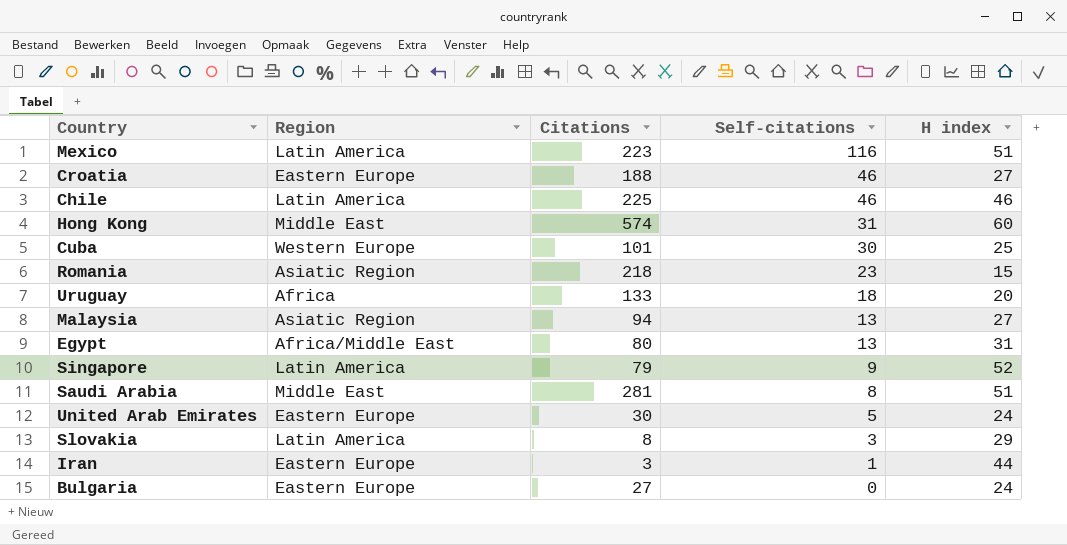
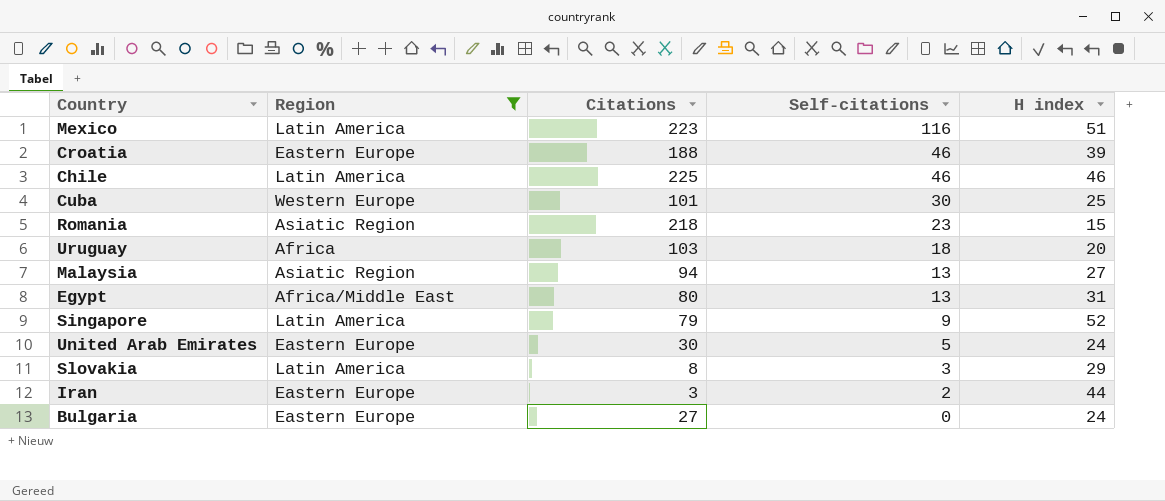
filter: none -> Region != Middle East
Croatia | H index: 27 -> 39
Uruguay | Citations: 133 -> 103
Iran | Self-citations: 1 -> 2

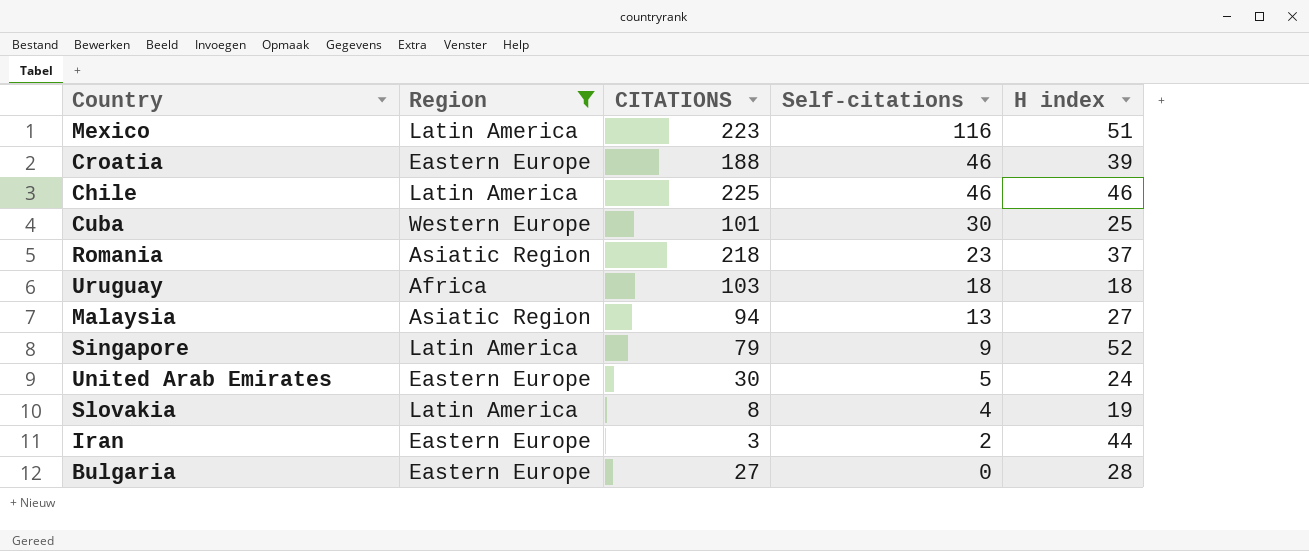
column name: Citations -> CITATIONS
row Egypt: Africa/Middle East | 80 | 13 | 31 -> none
Romania | H index: 15 -> 37
Uruguay | H index: 20 -> 18
Slovakia | Self-citations: 3 -> 4
Slovakia | H index: 29 -> 19
Bulgaria | H index: 24 -> 28

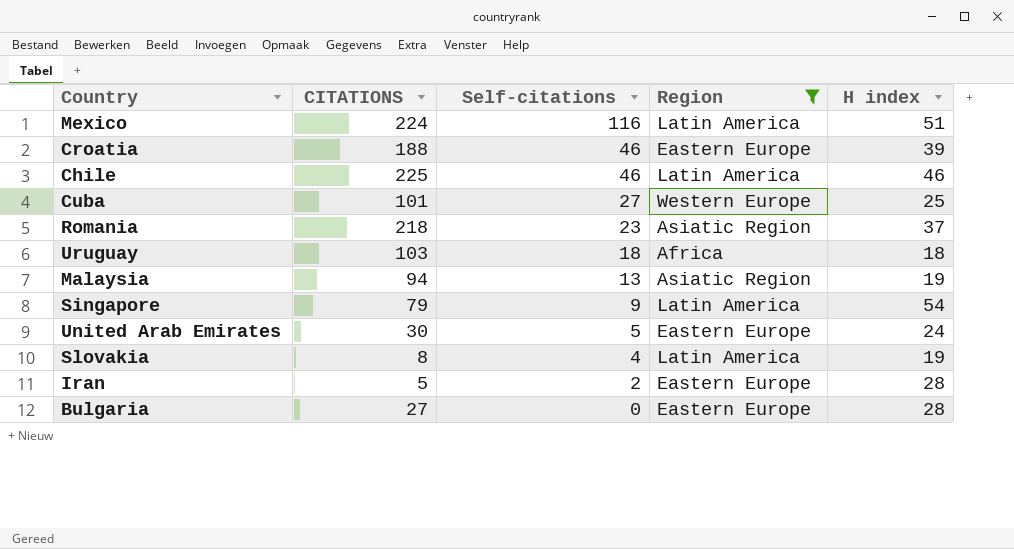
column Region | position: 2 -> 4
Mexico | CITATIONS: 223 -> 224
Cuba | Self-citations: 30 -> 27
Malaysia | H index: 27 -> 19
Singapore | H index: 52 -> 54
Iran | CITATIONS: 3 -> 5
Iran | H index: 44 -> 28

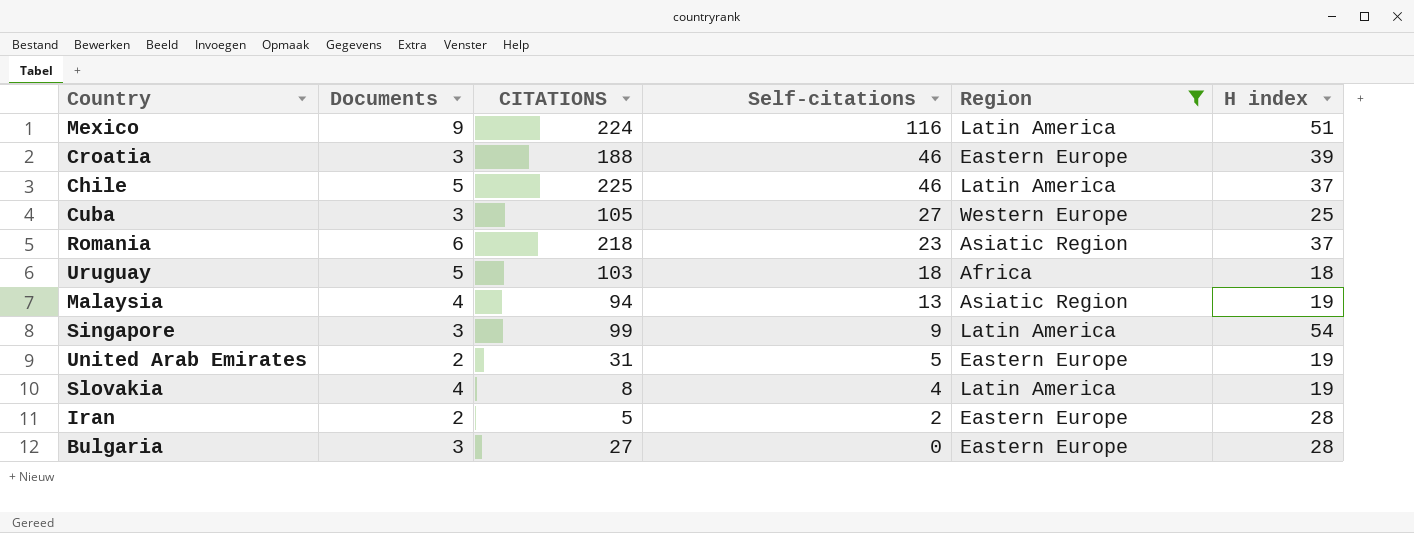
column Documents | position: none -> 2
Chile | H index: 46 -> 37
Cuba | CITATIONS: 101 -> 105
Singapore | CITATIONS: 79 -> 99
United Arab Emirates | CITATIONS: 30 -> 31
United Arab Emirates | H index: 24 -> 19

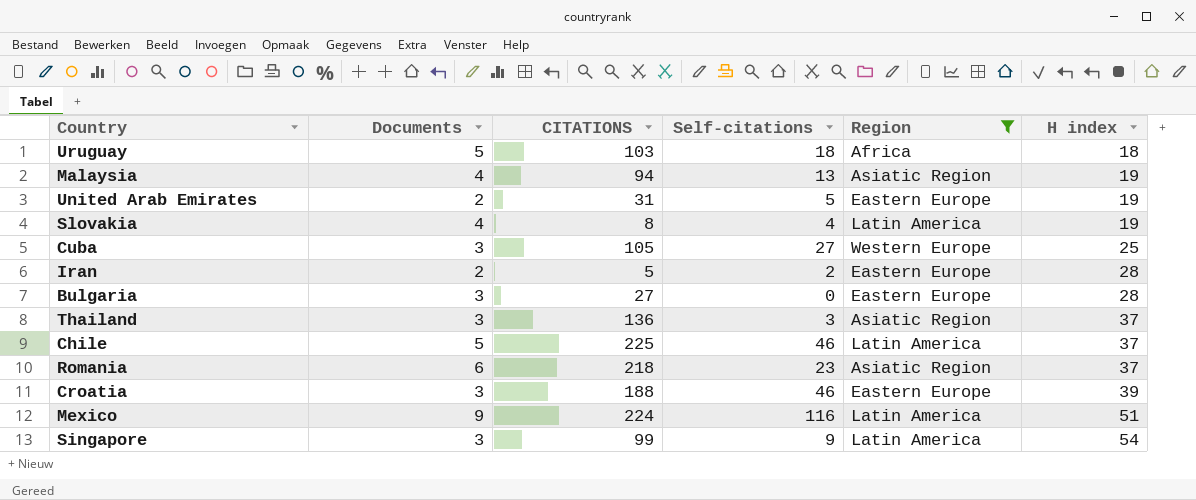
row order: Self-citations descending -> H index ascending
row Thailand: none -> 3 | 136 | 3 | Asiatic Region | 37

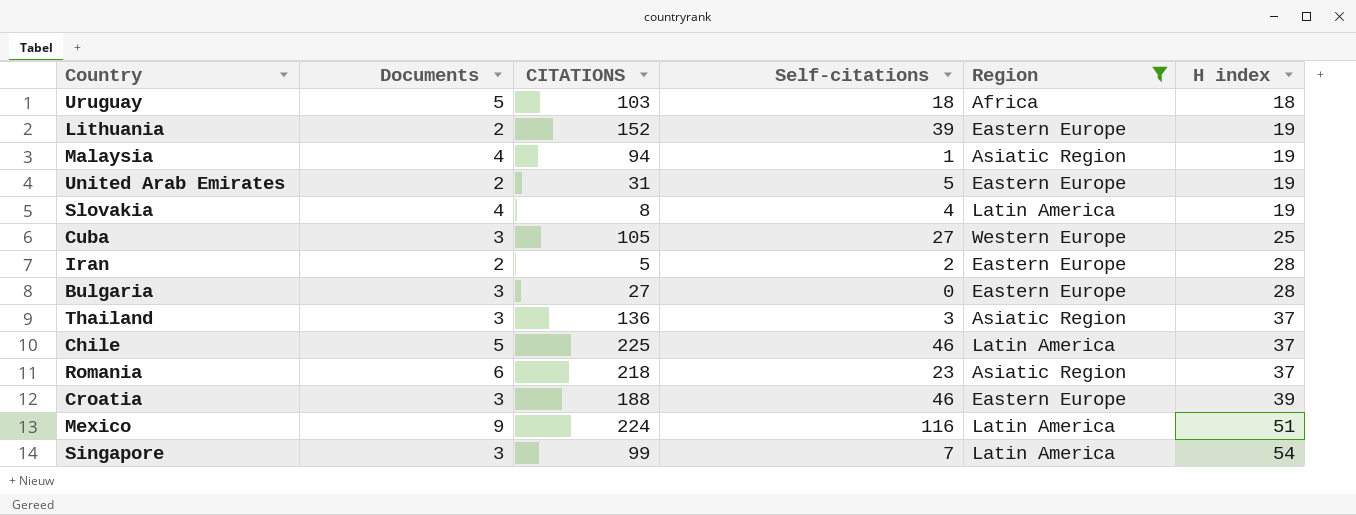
row Lithuania: none -> 2 | 152 | 39 | Eastern Europe | 19
Malaysia | Self-citations: 13 -> 1
Singapore | Self-citations: 9 -> 7

